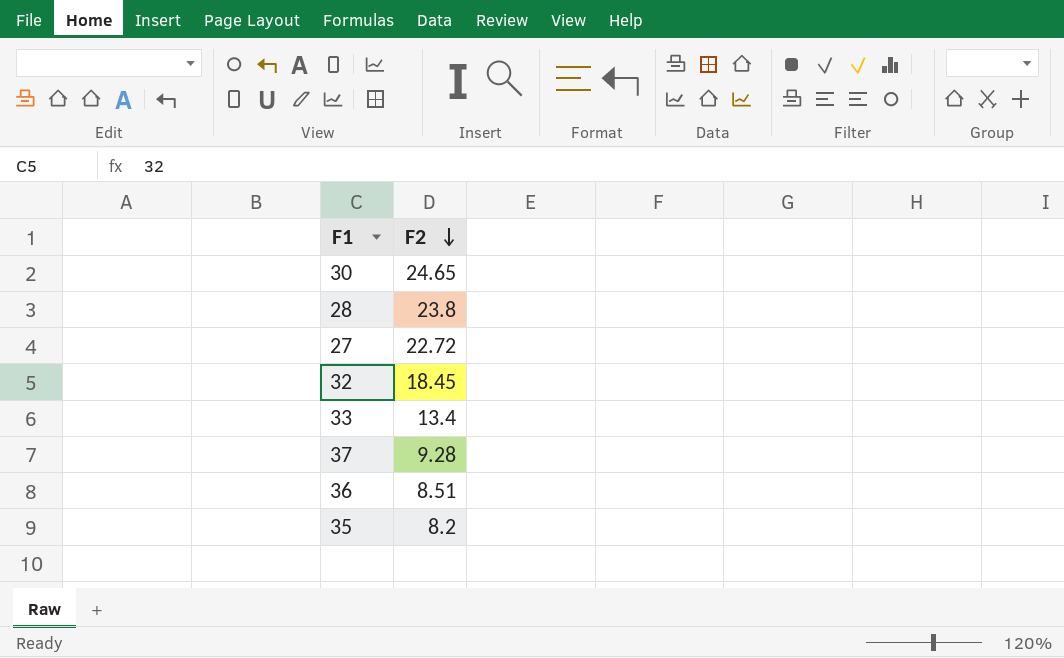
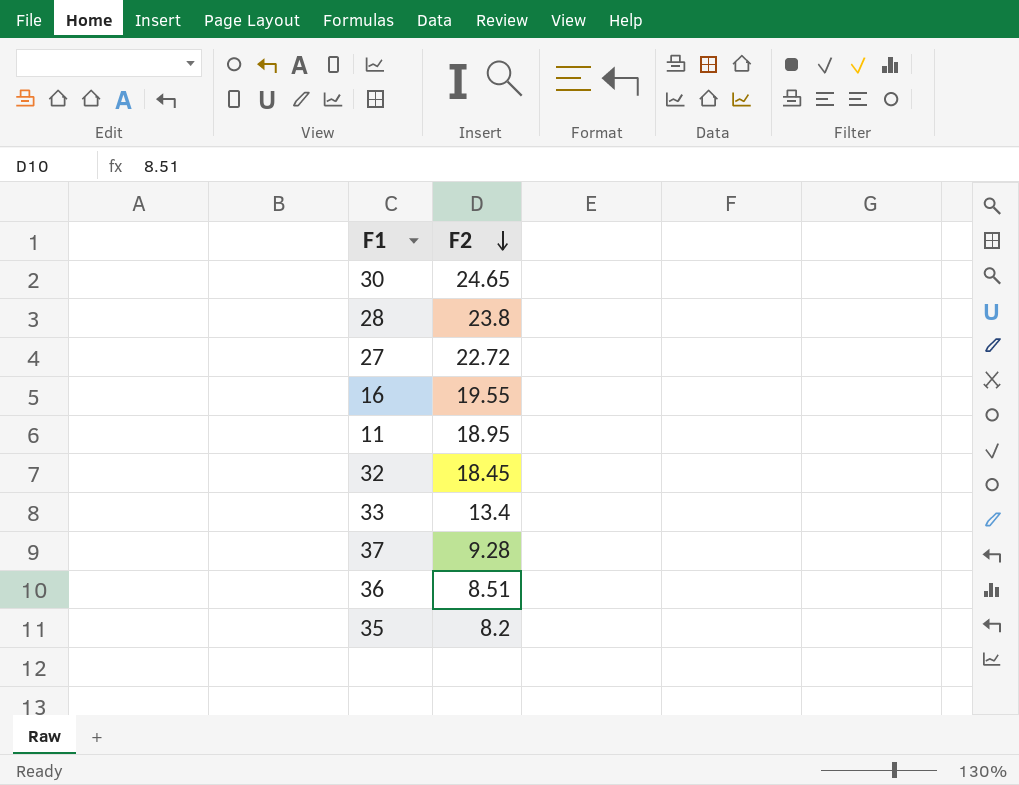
row 16: none -> 19.55
row 11: none -> 18.95

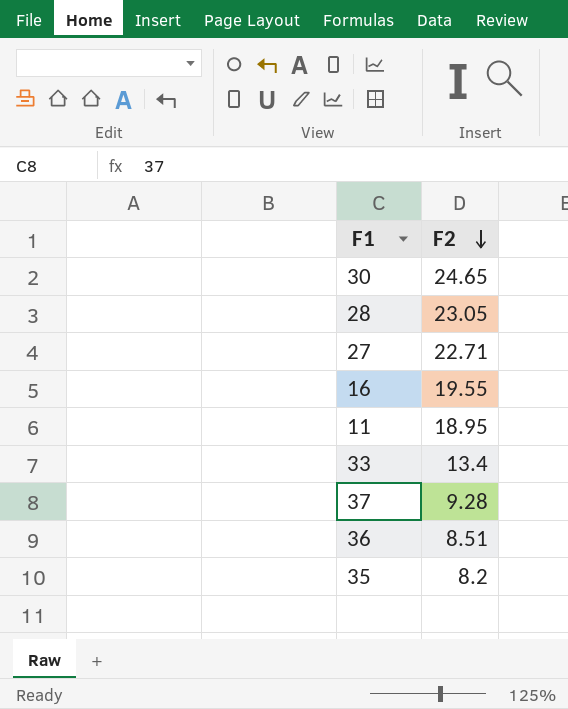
row 32: 18.45 -> none
28 | F2: 23.8 -> 23.05
27 | F2: 22.72 -> 22.71

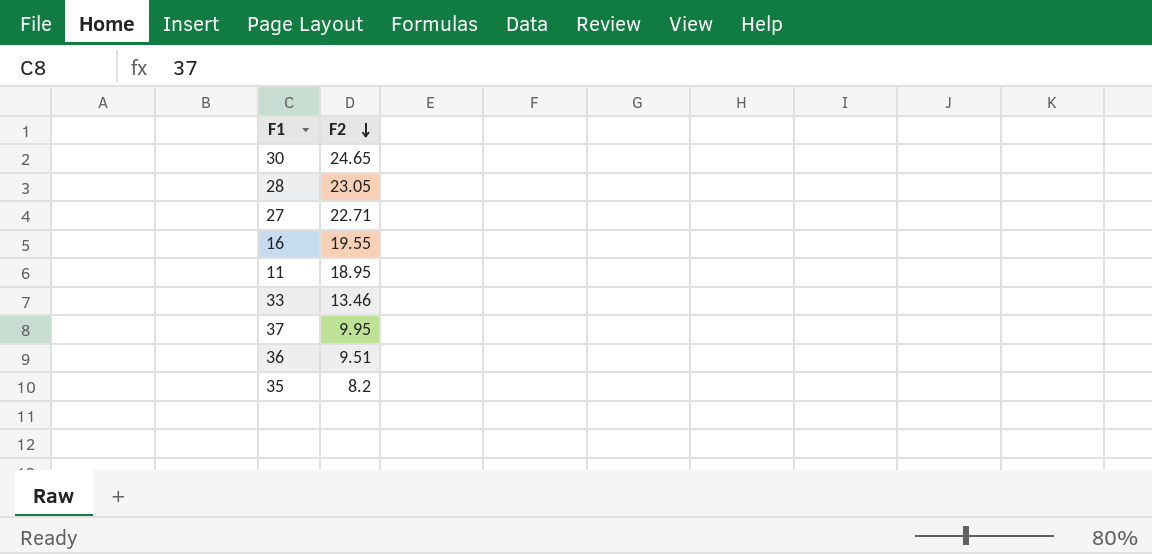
33 | F2: 13.4 -> 13.46
37 | F2: 9.28 -> 9.95
36 | F2: 8.51 -> 9.51

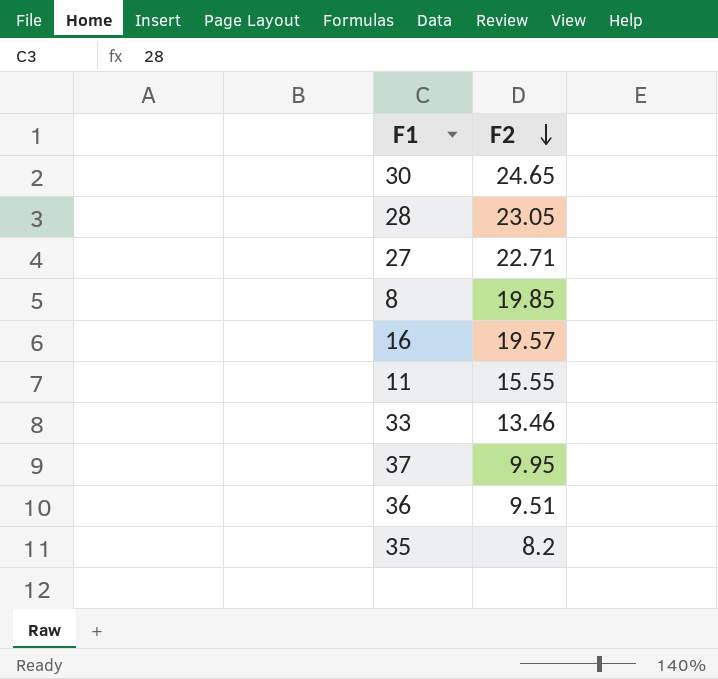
row 8: none -> 19.85
16 | F2: 19.55 -> 19.57
11 | F2: 18.95 -> 15.55

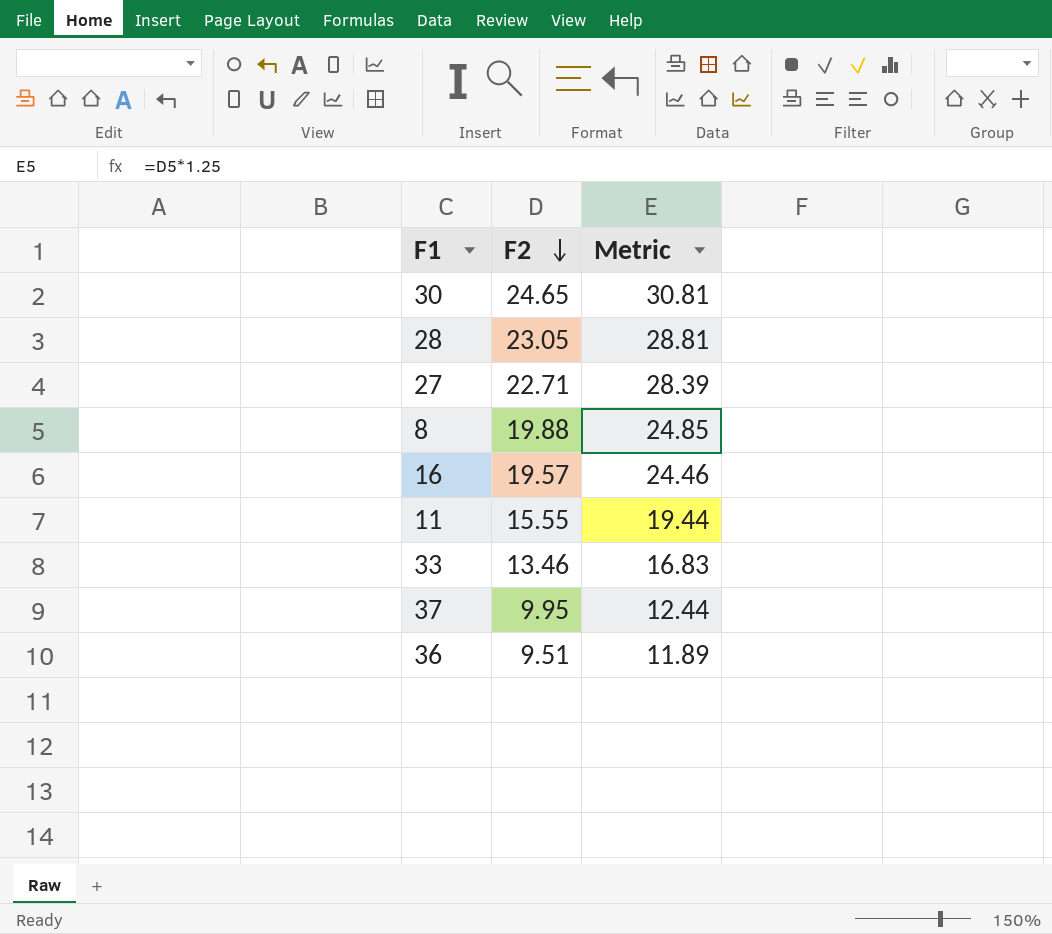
column Metric | formula: none -> [F2] * 1.25
row 35: 8.2 -> none
8 | F2: 19.85 -> 19.88

